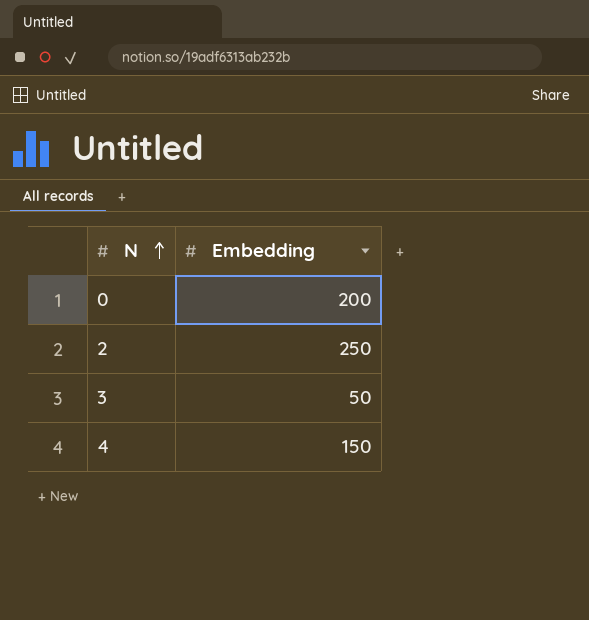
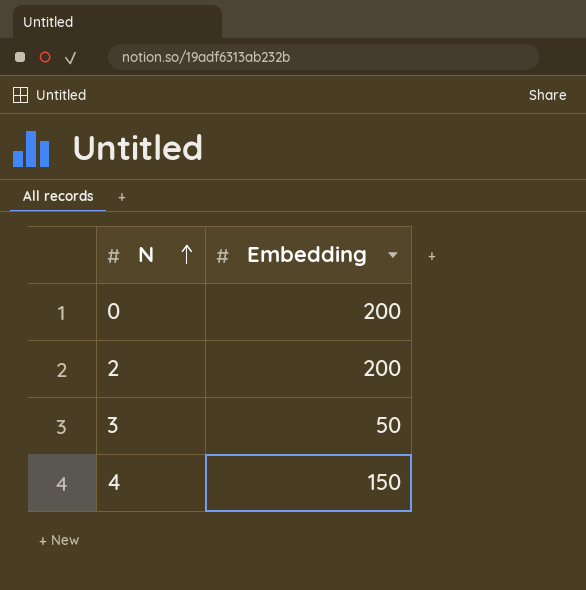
2 | Embedding: 250 -> 200

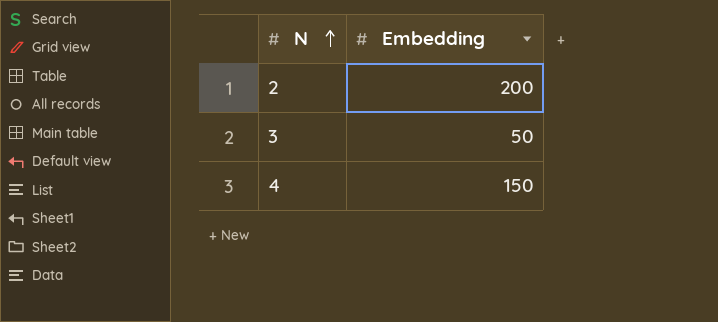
row 0: 200 -> none

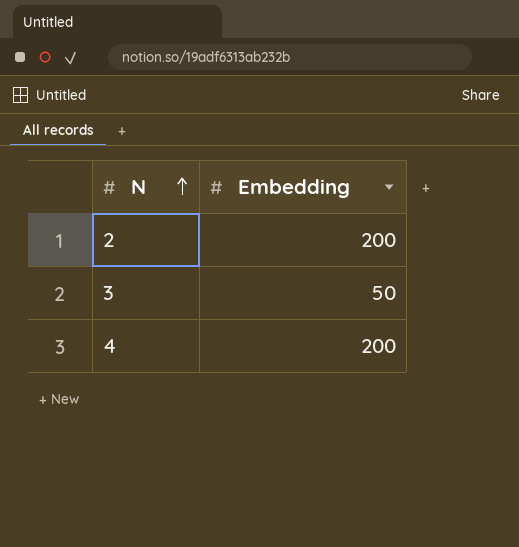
4 | Embedding: 150 -> 200

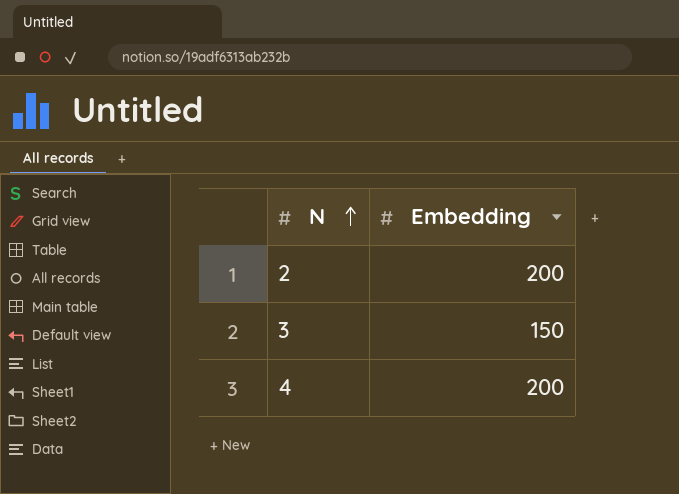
3 | Embedding: 50 -> 150

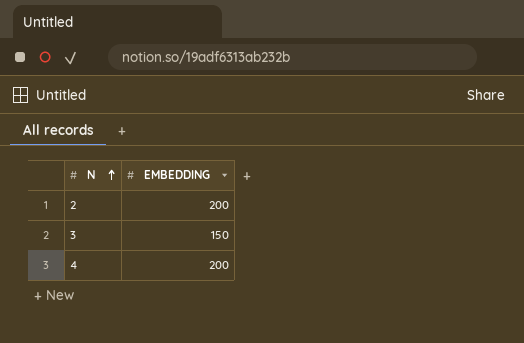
column name: Embedding -> EMBEDDING

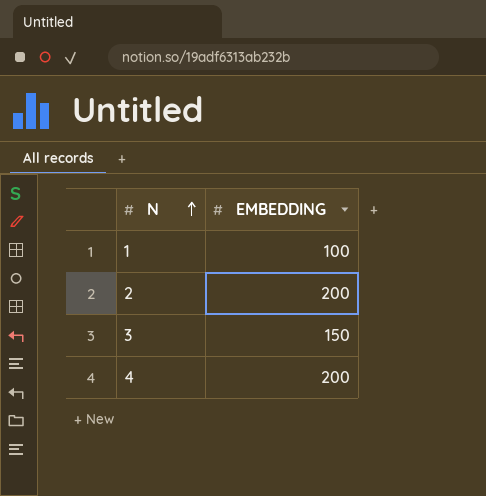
row 1: none -> 100

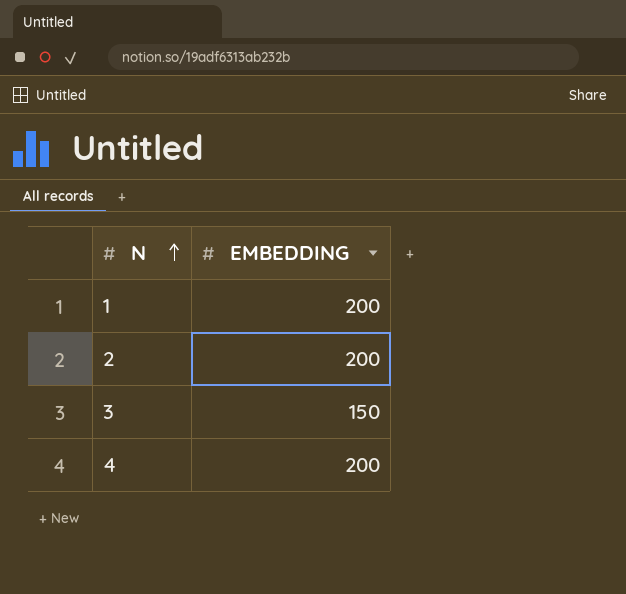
1 | EMBEDDING: 100 -> 200

